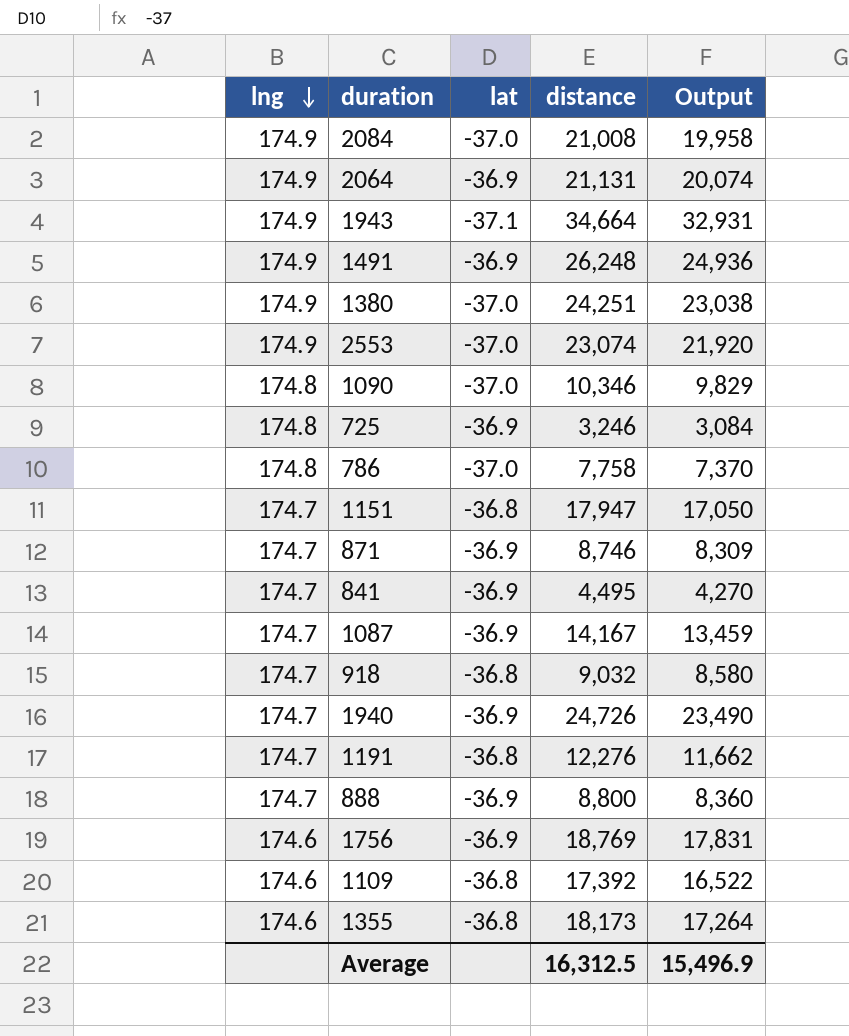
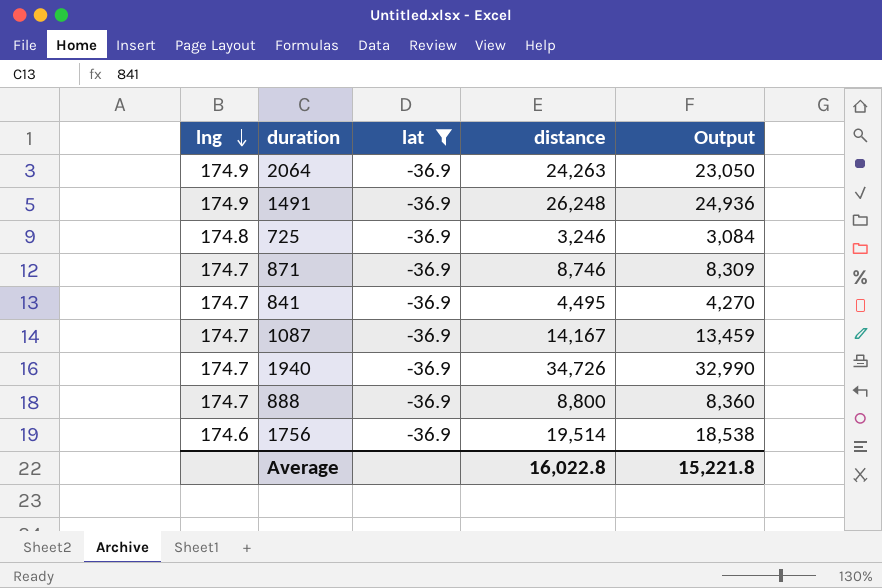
filter: none -> lat = -36.9
2064 | distance: 21,131 -> 24,263
2064 | Output: 20,074 -> 23,050
1940 | distance: 24,726 -> 34,726
1940 | Output: 23,490 -> 32,990
1756 | distance: 18,769 -> 19,514
1756 | Output: 17,831 -> 18,538
Average | distance: 16,312.5 -> 16,022.8
Average | Output: 15,496.9 -> 15,221.8

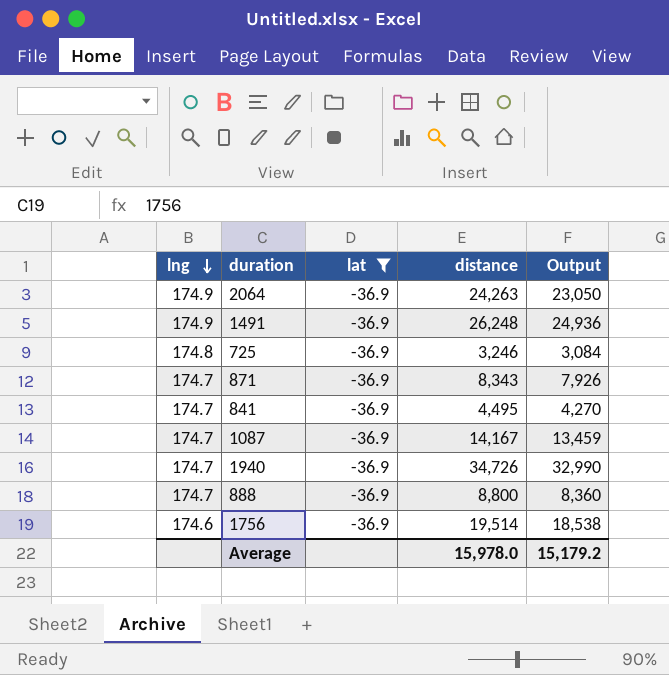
871 | distance: 8,746 -> 8,343
871 | Output: 8,309 -> 7,926
Average | distance: 16,022.8 -> 15,978.0
Average | Output: 15,221.8 -> 15,179.2

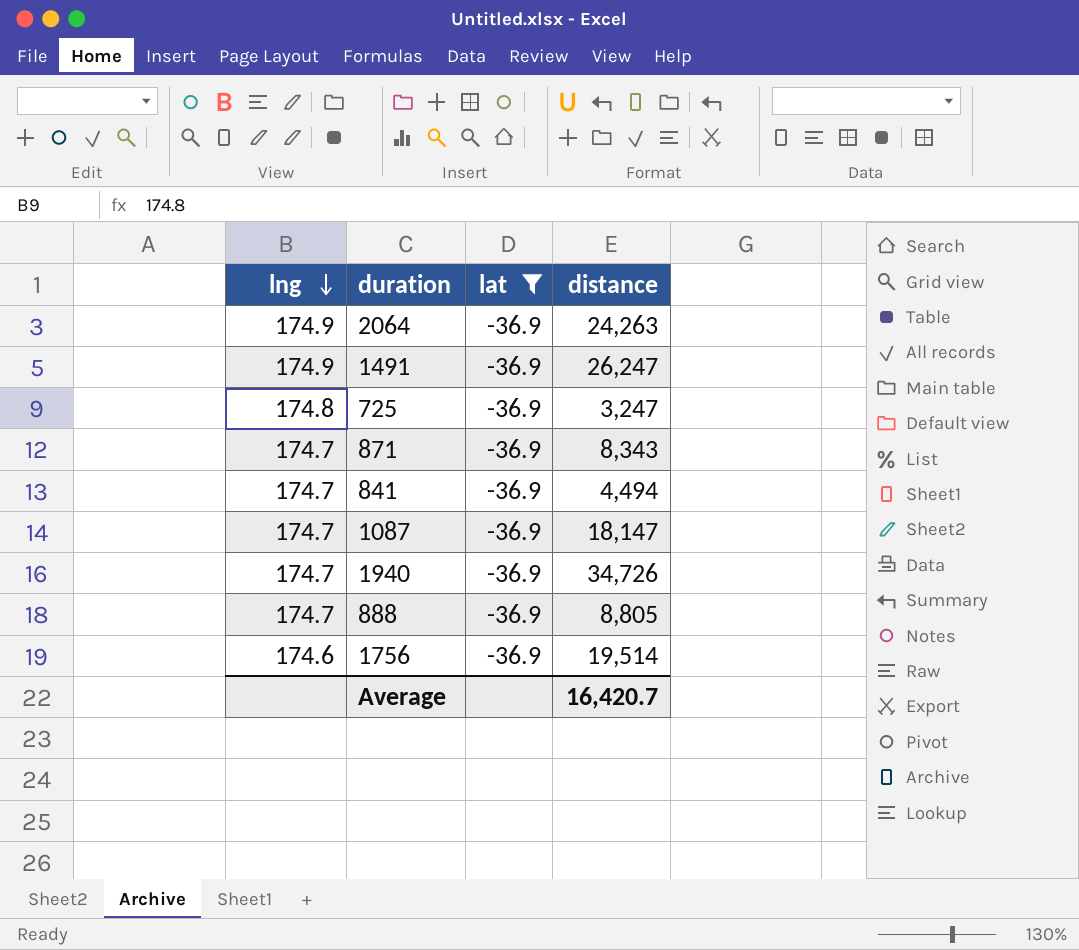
column Output | formula: [distance] * 0.95 -> none
1491 | distance: 26,248 -> 26,247
725 | distance: 3,246 -> 3,247
841 | distance: 4,495 -> 4,494
1087 | distance: 14,167 -> 18,147
888 | distance: 8,800 -> 8,805
Average | distance: 15,978.0 -> 16,420.7

